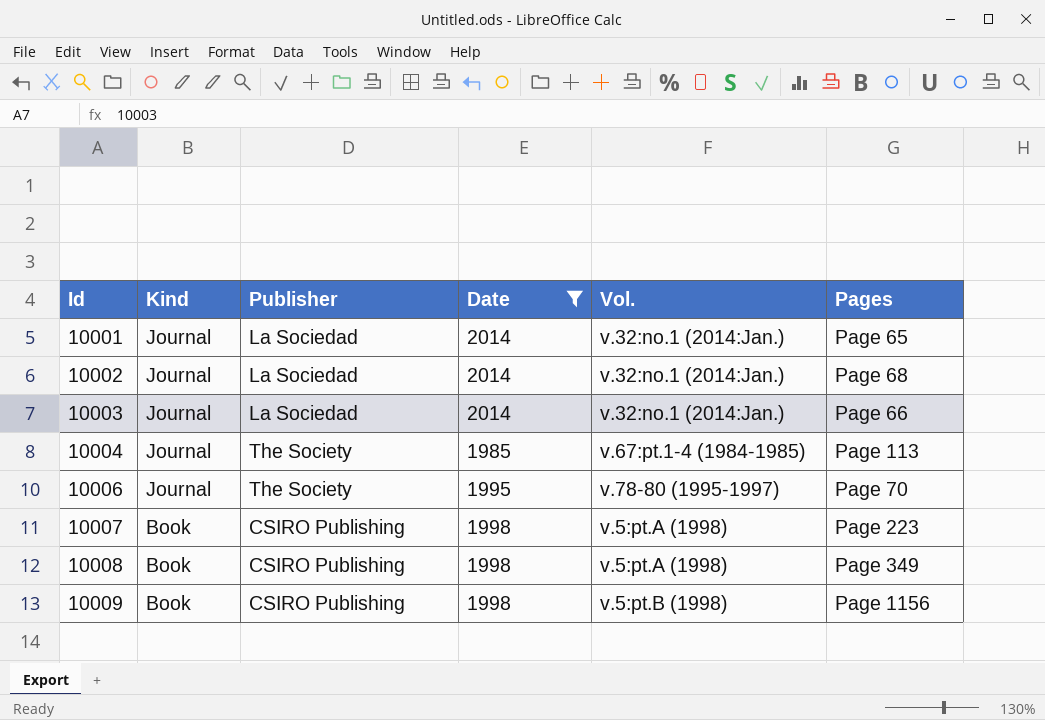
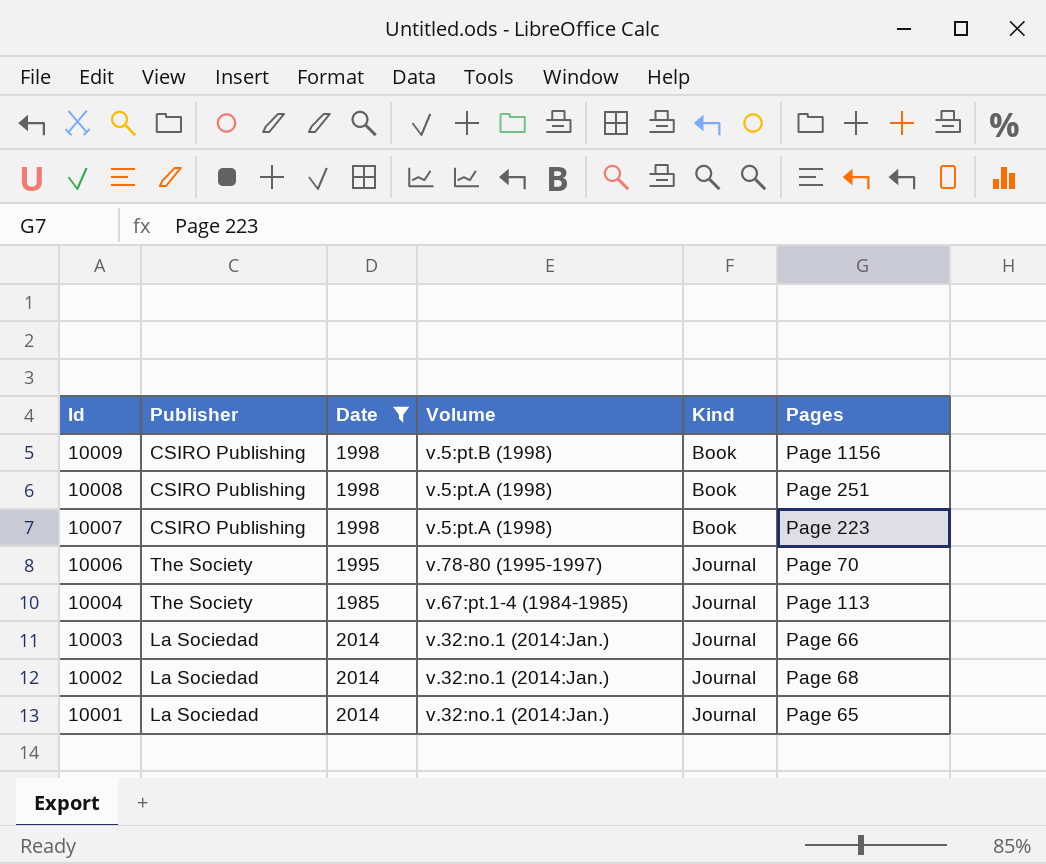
row order: Id ascending -> Id descending
column name: Vol. -> Volume
column Kind | position: 2 -> 5
10008 | Pages: Page 349 -> Page 251

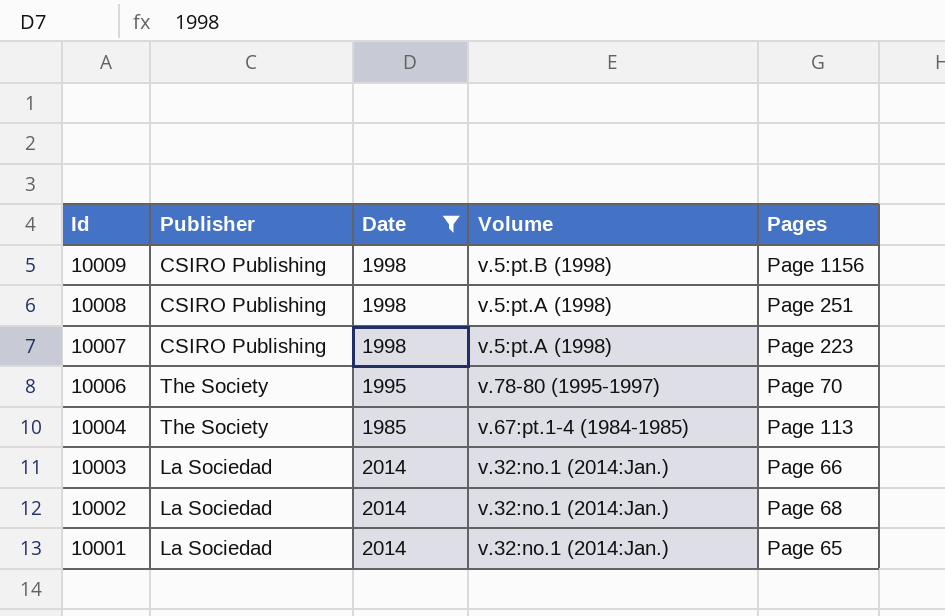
column Kind | position: 5 -> none

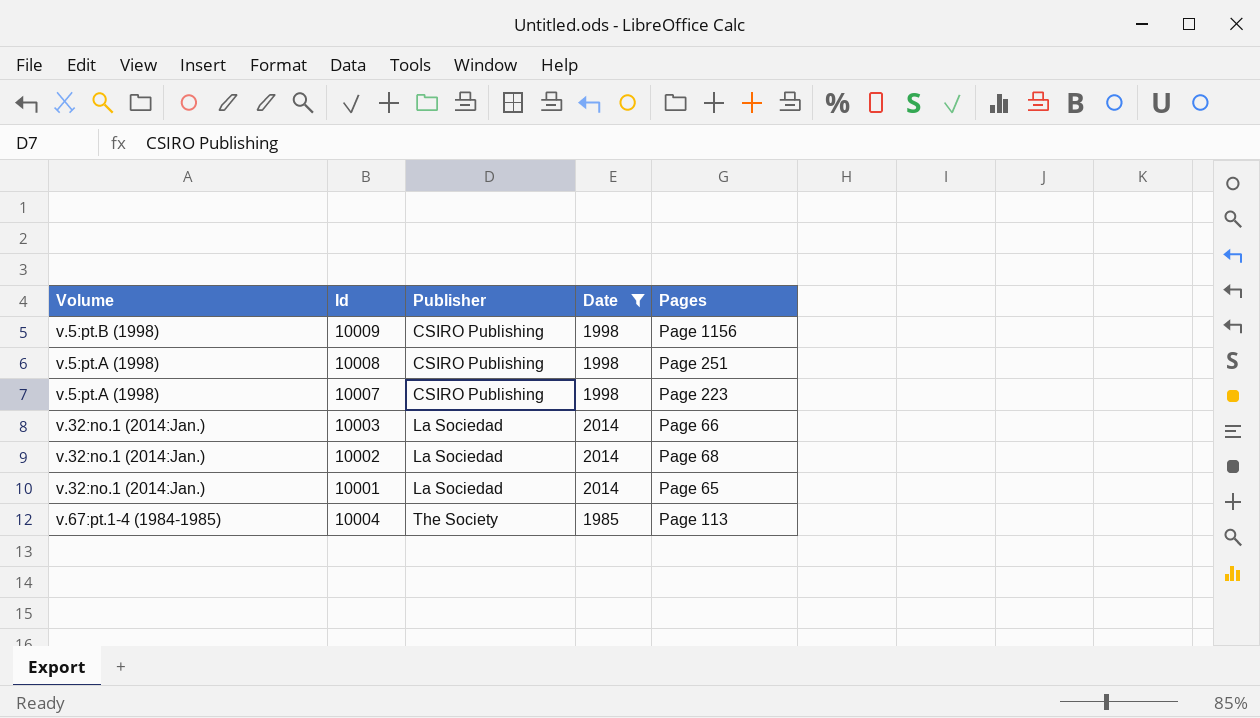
row order: Id descending -> Publisher ascending
column Volume | position: 4 -> 1
row 10006: The Society | 1995 | v.78-80 (1995-1997) | Page 70 -> none

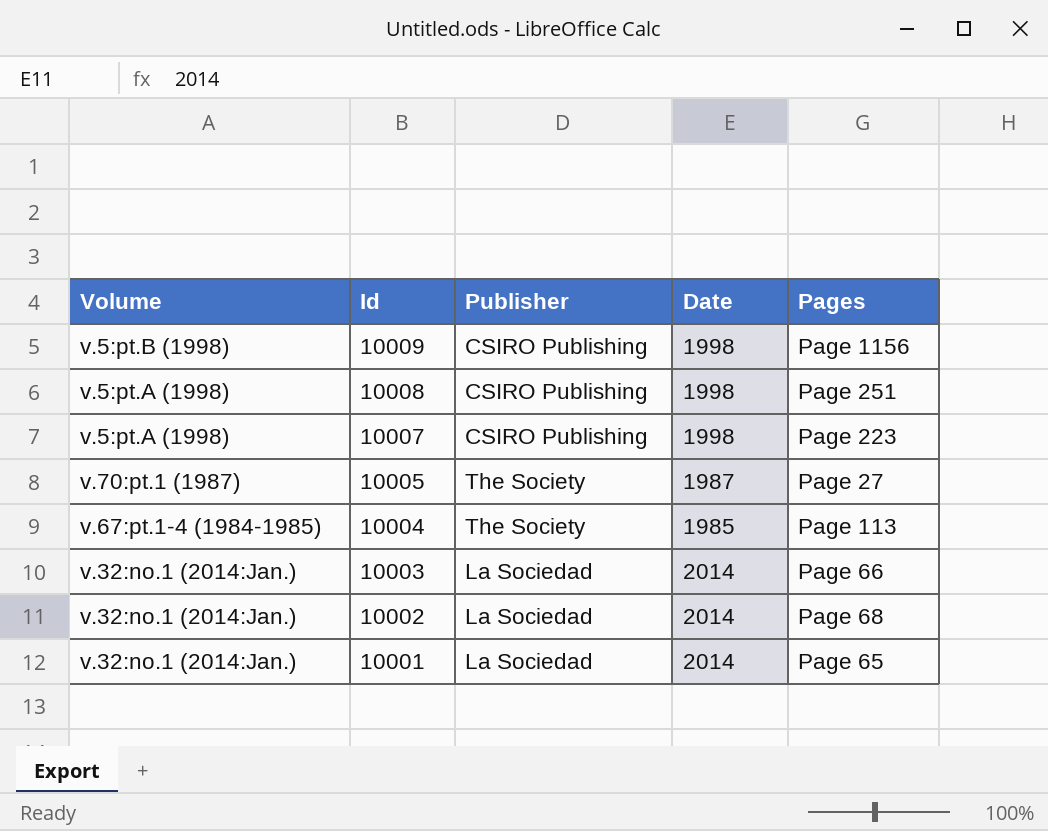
filter: Date != 1987 -> none
row order: Publisher ascending -> Id descending

